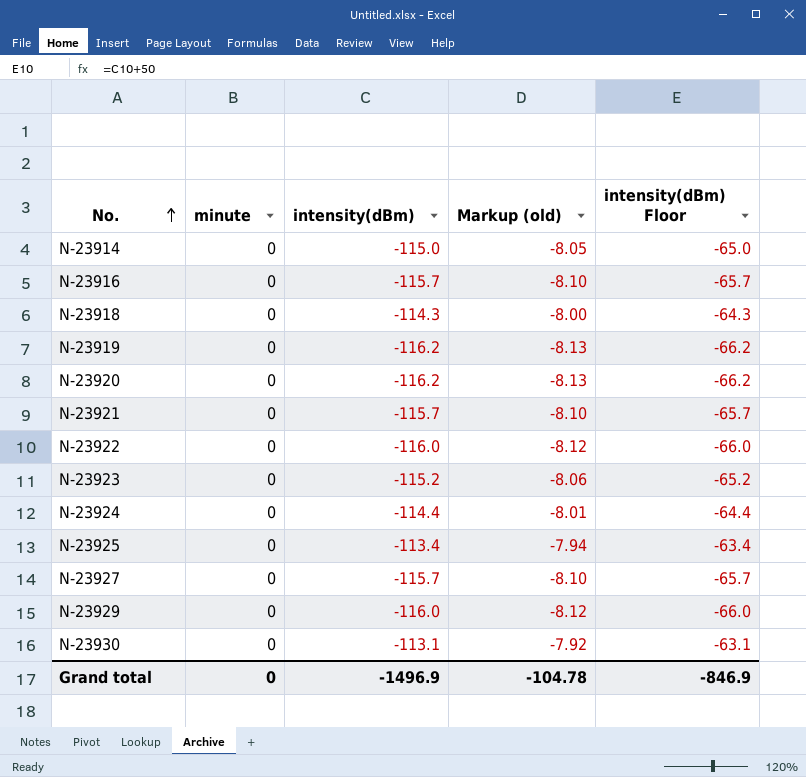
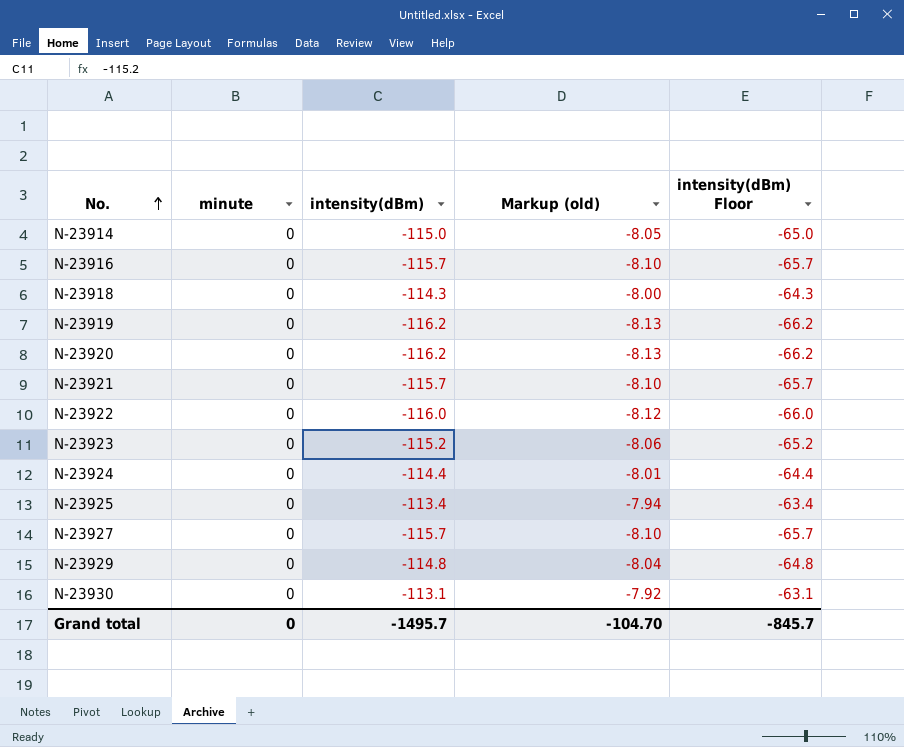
N-23929 | intensity(dBm): -116.0 -> -114.8
N-23929 | Markup (old): -8.12 -> -8.04
N-23929 | intensity(dBm) Floor: -66.0 -> -64.8
Grand total | intensity(dBm): -1496.9 -> -1495.7
Grand total | Markup (old): -104.78 -> -104.70
Grand total | intensity(dBm) Floor: -846.9 -> -845.7

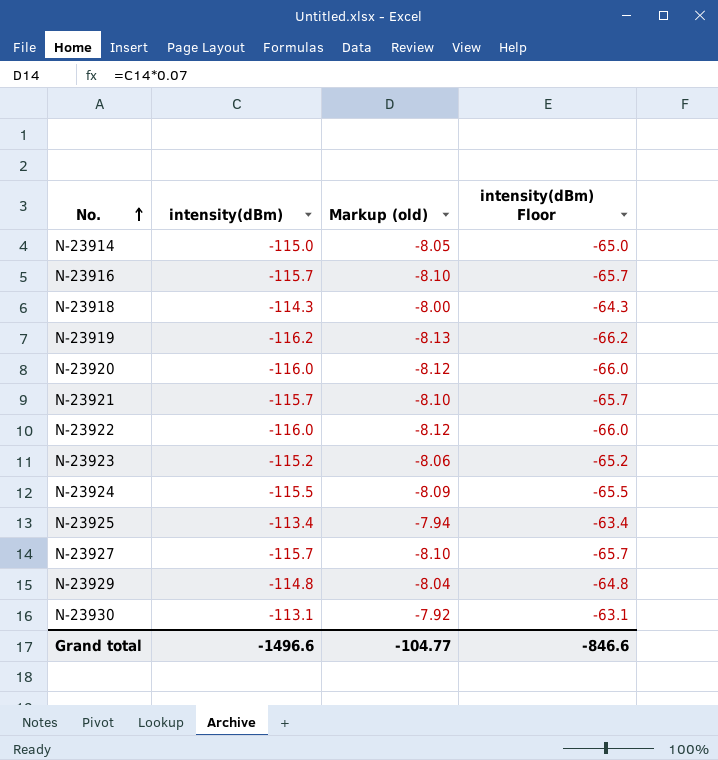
column minute | position: 2 -> none
N-23920 | intensity(dBm): -116.2 -> -116.0
N-23920 | Markup (old): -8.13 -> -8.12
N-23920 | intensity(dBm) Floor: -66.2 -> -66.0
N-23924 | intensity(dBm): -114.4 -> -115.5
N-23924 | Markup (old): -8.01 -> -8.09
N-23924 | intensity(dBm) Floor: -64.4 -> -65.5
Grand total | intensity(dBm): -1495.7 -> -1496.6
Grand total | Markup (old): -104.70 -> -104.77
Grand total | intensity(dBm) Floor: -845.7 -> -846.6

